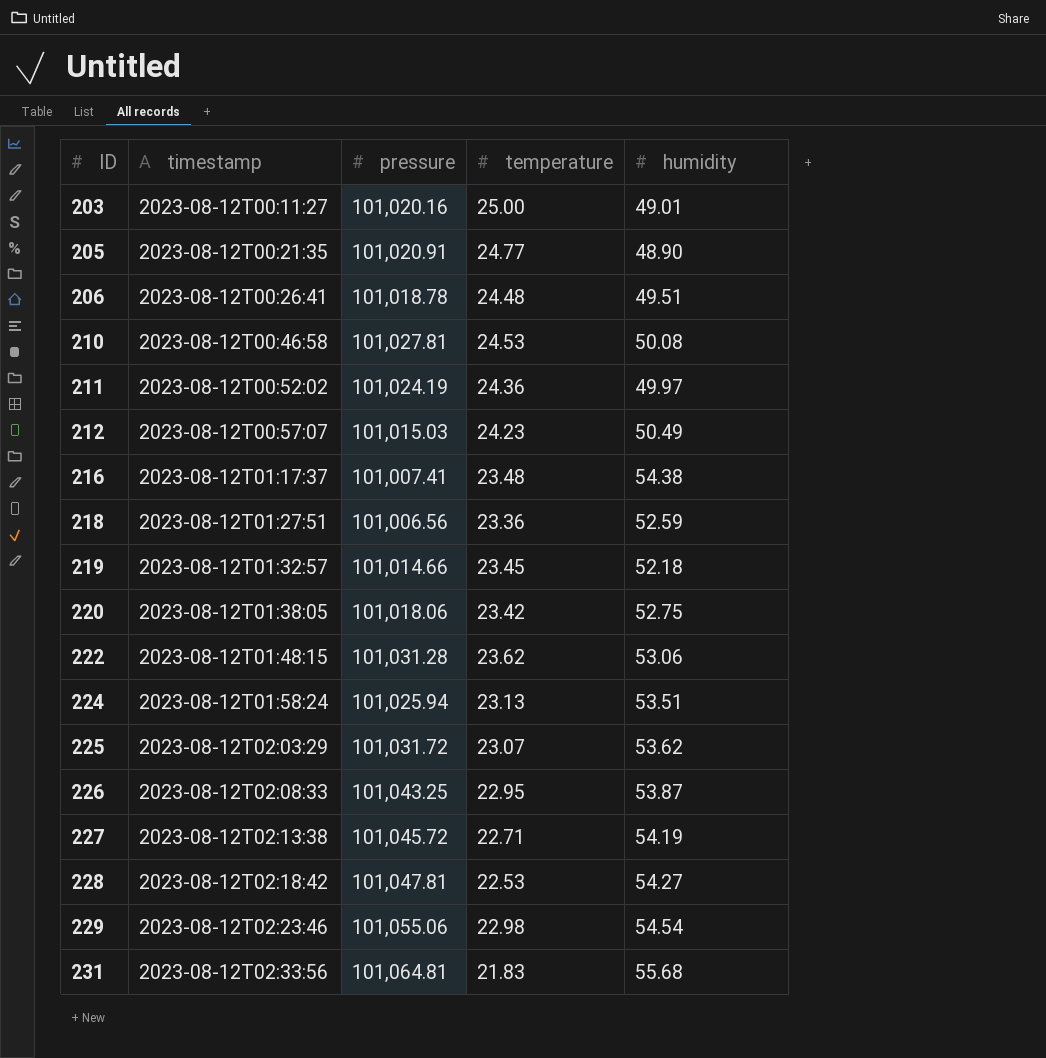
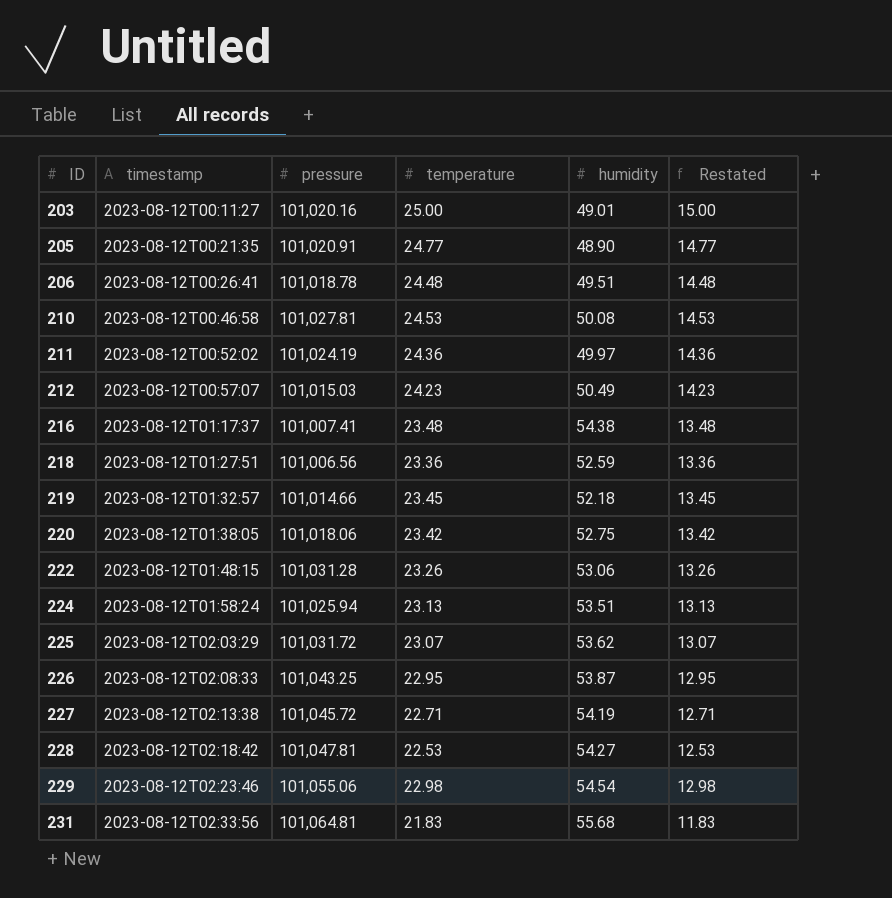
column Restated | formula: none -> [temperature] - 10
222 | temperature: 23.62 -> 23.26

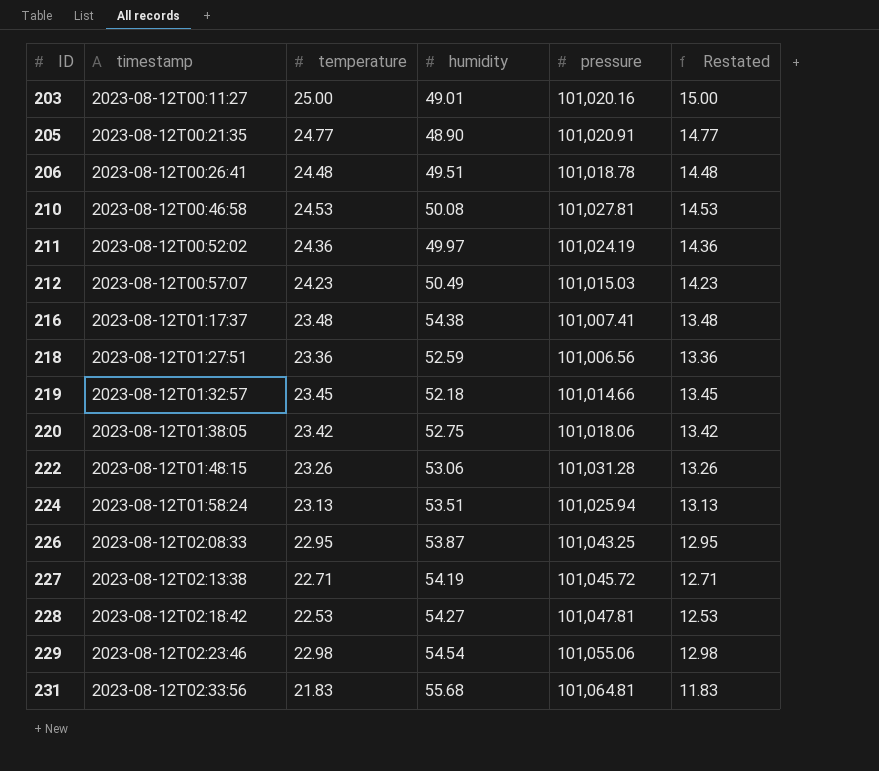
column pressure | position: 3 -> 5
row 225: 2023-08-12T02:03:29 | 101,031.72 | 23.07 | 53.62 | 13.07 -> none

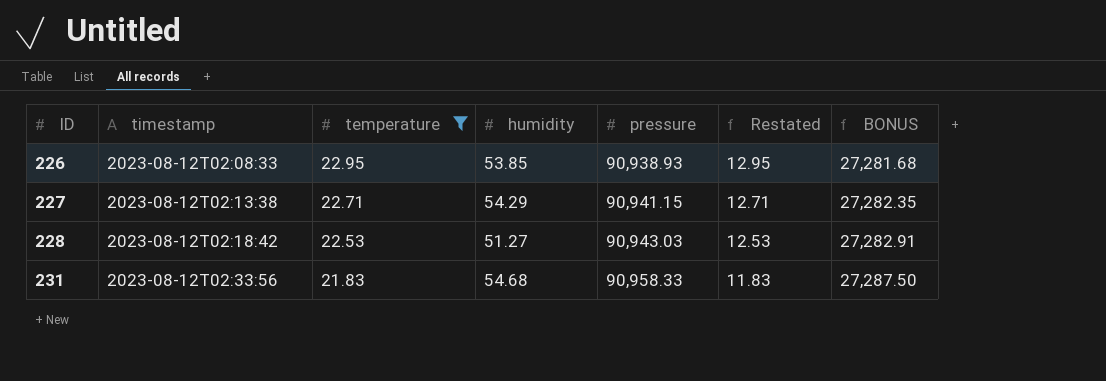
filter: none -> temperature <= 22.95
column BONUS | formula: none -> [pressure] * 0.3
226 | humidity: 53.87 -> 53.85
226 | pressure: 101,043.25 -> 90,938.93
227 | humidity: 54.19 -> 54.29
227 | pressure: 101,045.72 -> 90,941.15
228 | humidity: 54.27 -> 51.27
228 | pressure: 101,047.81 -> 90,943.03
231 | humidity: 55.68 -> 54.68
231 | pressure: 101,064.81 -> 90,958.33

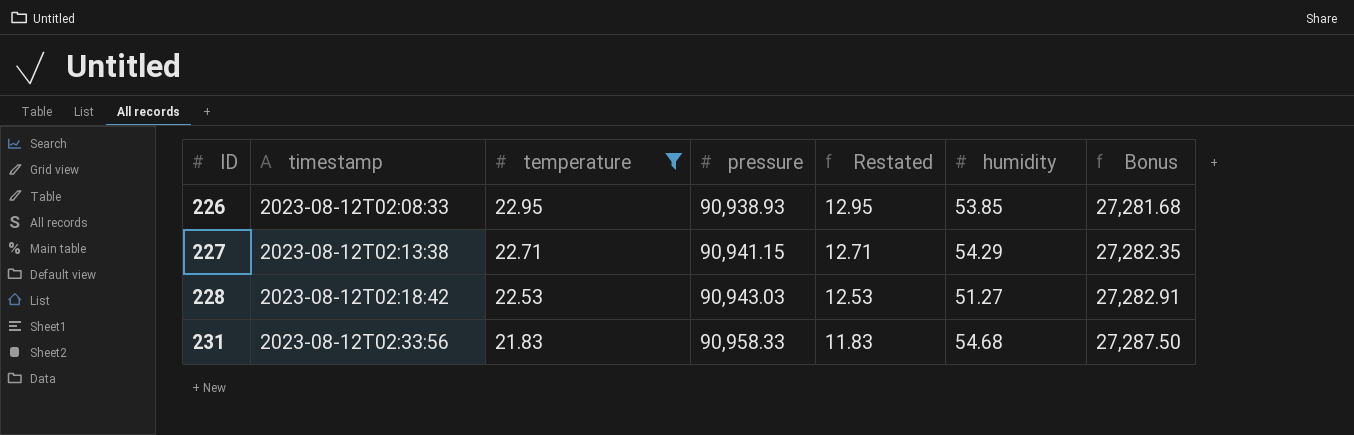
column humidity | position: 4 -> 6
column name: BONUS -> Bonus

